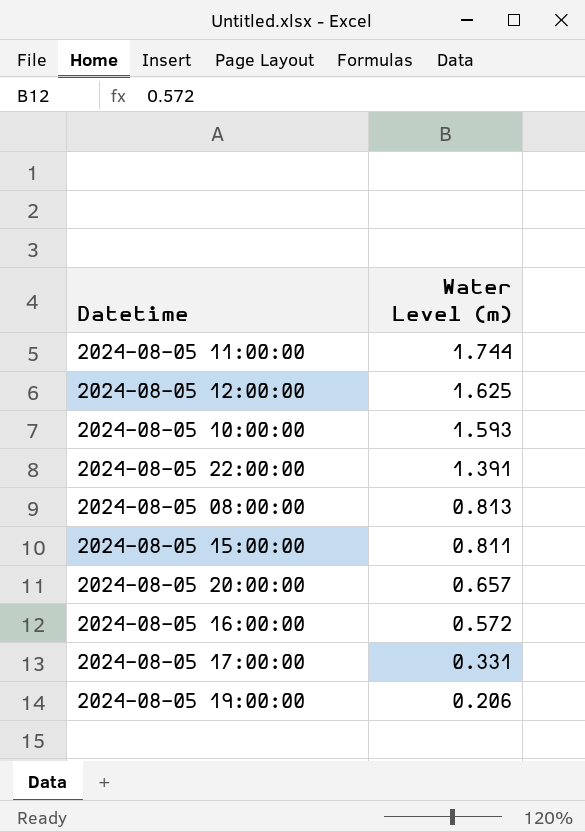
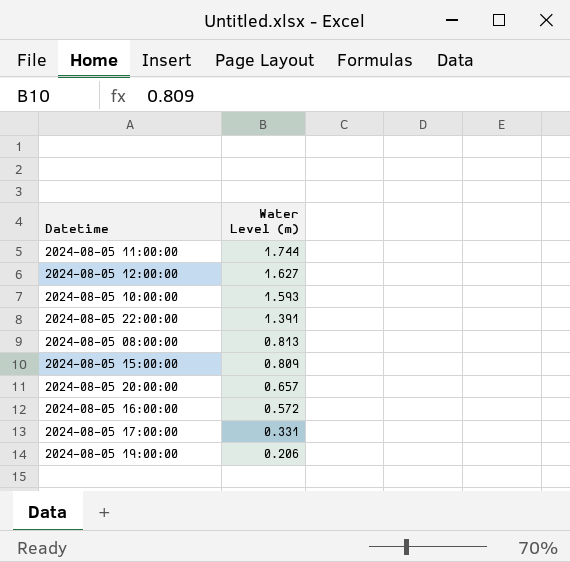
2024-08-05 12:00:00 | Water Level (m): 1.625 -> 1.627
2024-08-05 15:00:00 | Water Level (m): 0.811 -> 0.809

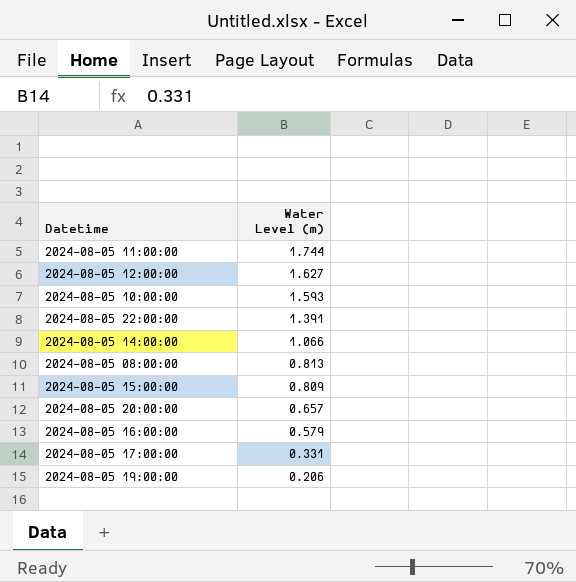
row 2024-08-05 14:00:00: none -> 1.066
2024-08-05 16:00:00 | Water Level (m): 0.572 -> 0.579

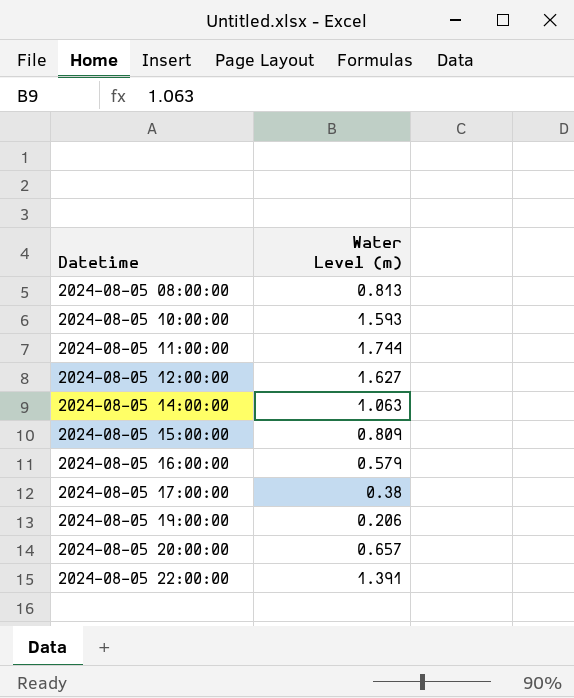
row order: Water Level (m) descending -> Datetime ascending
2024-08-05 14:00:00 | Water Level (m): 1.066 -> 1.063
2024-08-05 17:00:00 | Water Level (m): 0.331 -> 0.38

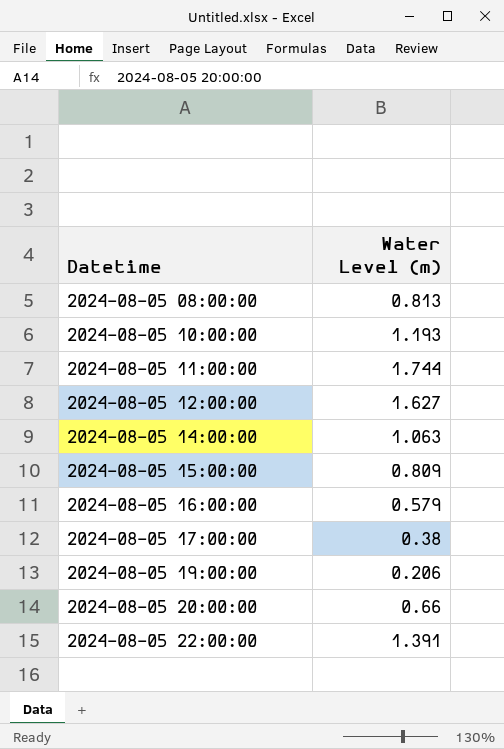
2024-08-05 10:00:00 | Water Level (m): 1.593 -> 1.193
2024-08-05 20:00:00 | Water Level (m): 0.657 -> 0.66

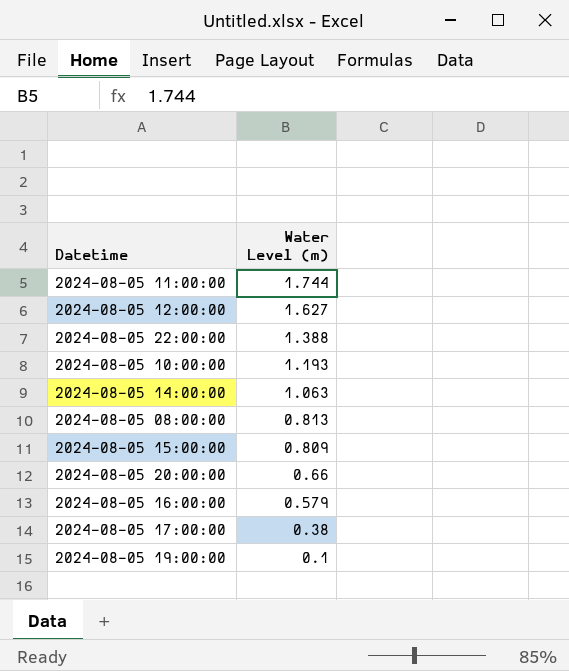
row order: Datetime ascending -> Water Level (m) descending
2024-08-05 22:00:00 | Water Level (m): 1.391 -> 1.388
2024-08-05 19:00:00 | Water Level (m): 0.206 -> 0.1

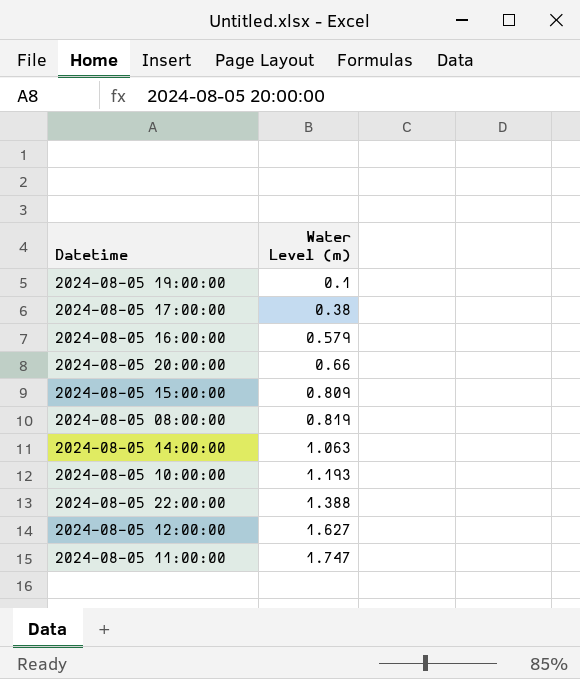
row order: Water Level (m) descending -> Water Level (m) ascending
2024-08-05 08:00:00 | Water Level (m): 0.813 -> 0.819
2024-08-05 11:00:00 | Water Level (m): 1.744 -> 1.747

